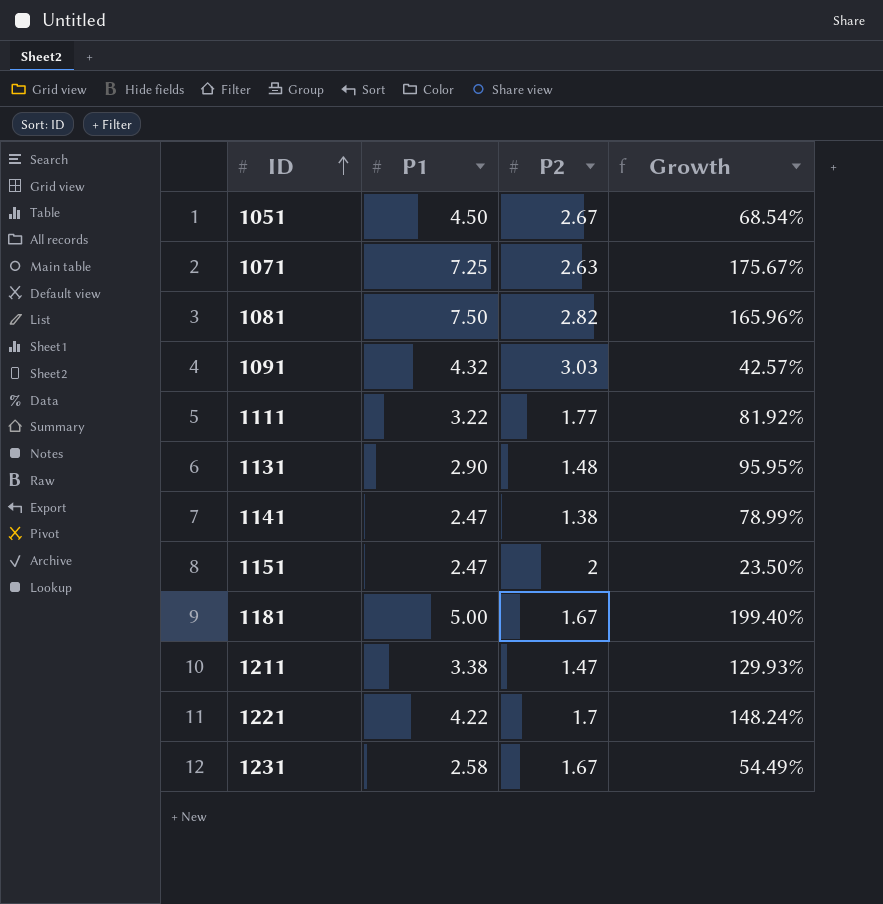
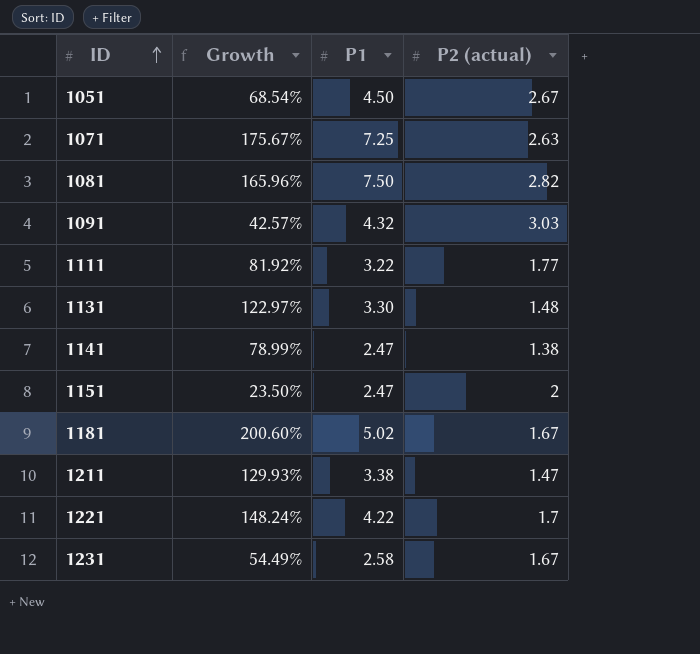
column Growth | position: 4 -> 2
column name: P2 -> P2 (actual)
1131 | Growth: 95.95% -> 122.97%
1131 | P1: 2.90 -> 3.30
1181 | Growth: 199.40% -> 200.60%
1181 | P1: 5.00 -> 5.02

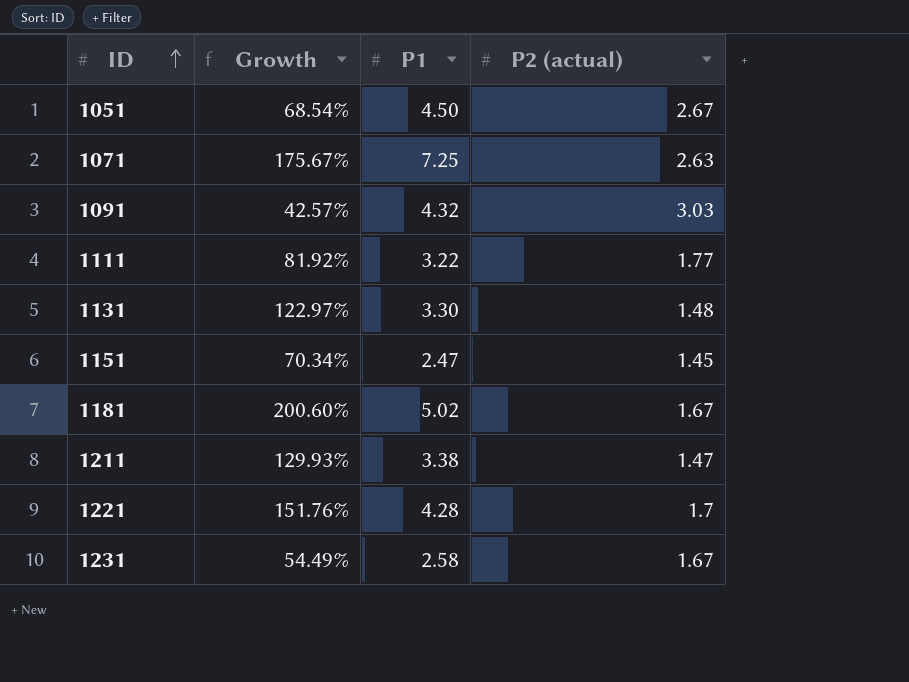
row 1081: 165.96% | 7.50 | 2.82 -> none
row 1141: 78.99% | 2.47 | 1.38 -> none
1151 | Growth: 23.50% -> 70.34%
1151 | P2 (actual): 2 -> 1.45
1221 | Growth: 148.24% -> 151.76%
1221 | P1: 4.22 -> 4.28

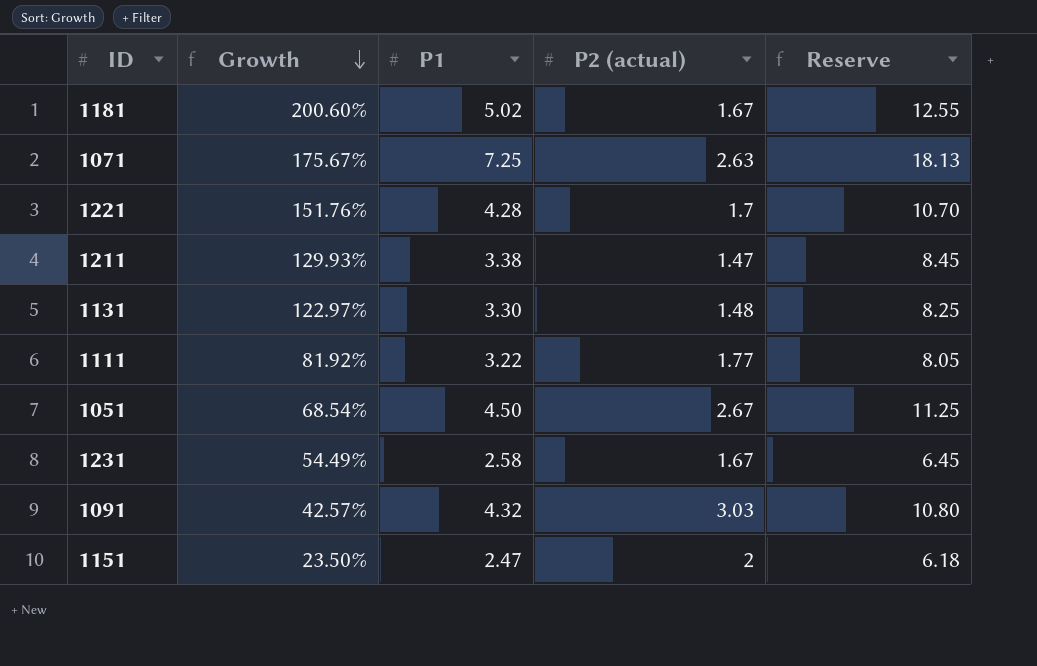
row order: ID ascending -> Growth descending
column Reserve | formula: none -> [P1] * 2.5
1151 | Growth: 70.34% -> 23.50%
1151 | P2 (actual): 1.45 -> 2

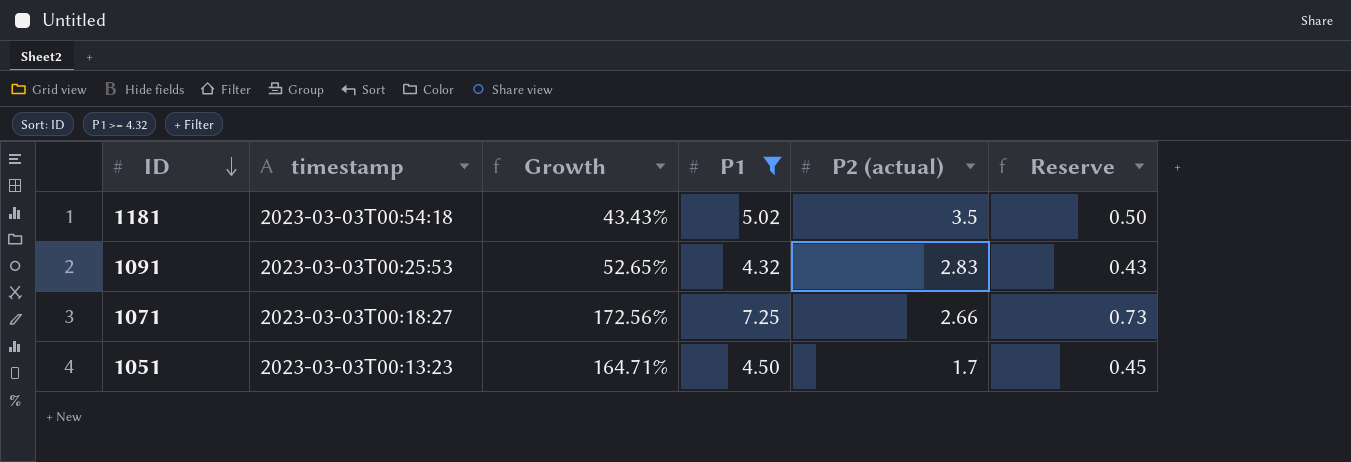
filter: none -> P1 >= 4.32
row order: Growth descending -> ID descending
column timestamp | position: none -> 2
column Reserve | formula: [P1] * 2.5 -> [P1] * 0.1
1181 | Growth: 200.60% -> 43.43%
1181 | P2 (actual): 1.67 -> 3.5
1091 | Growth: 42.57% -> 52.65%
1091 | P2 (actual): 3.03 -> 2.83
1071 | Growth: 175.67% -> 172.56%
1071 | P2 (actual): 2.63 -> 2.66
1051 | Growth: 68.54% -> 164.71%
1051 | P2 (actual): 2.67 -> 1.7

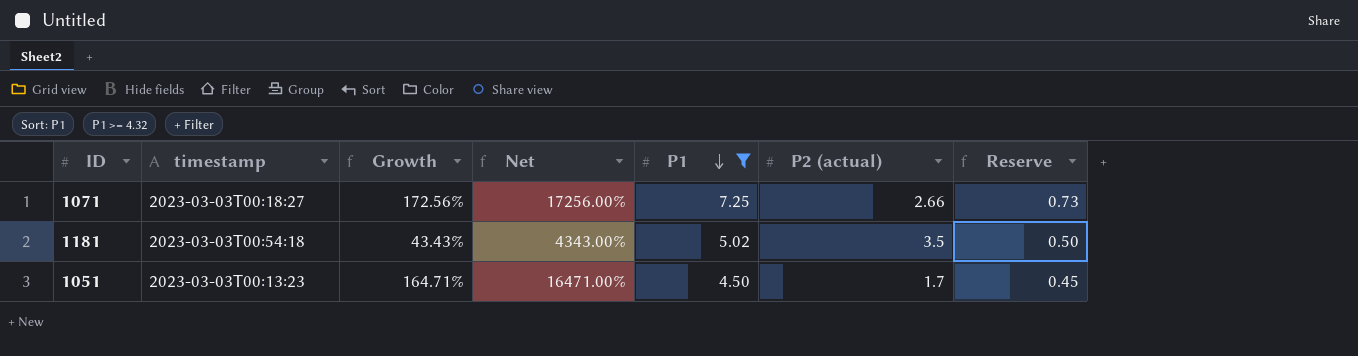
row order: ID descending -> P1 descending
column Net | formula: none -> [Growth] * 100
row 1091: 2023-03-03T00:25:53 | 52.65% | 4.32 | 2.83 | 0.43 -> none

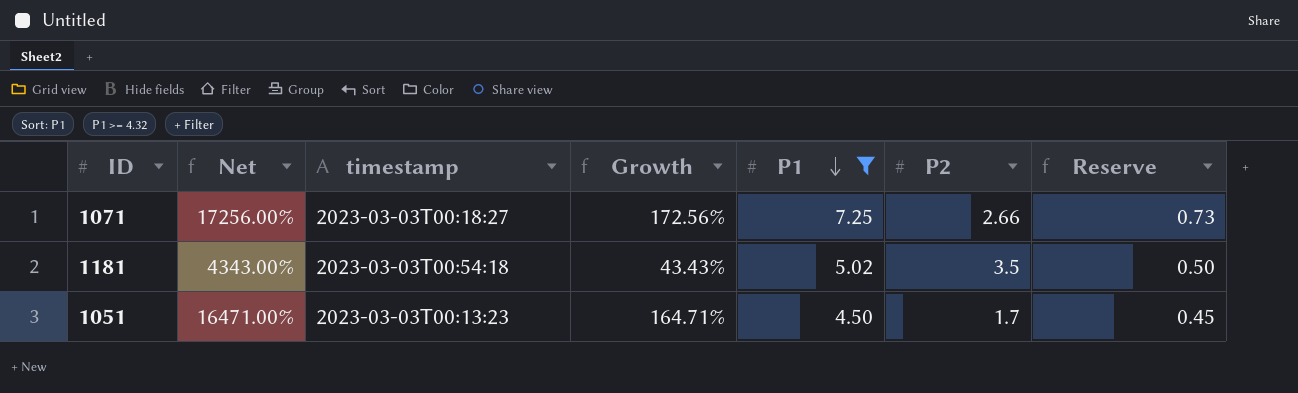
column Net | position: 4 -> 2
column name: P2 (actual) -> P2

